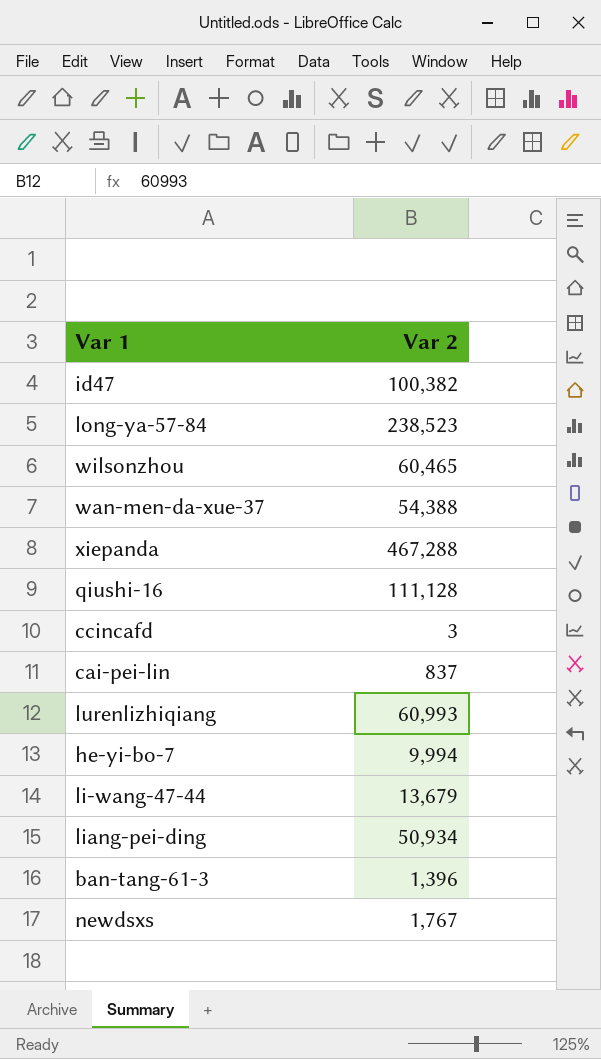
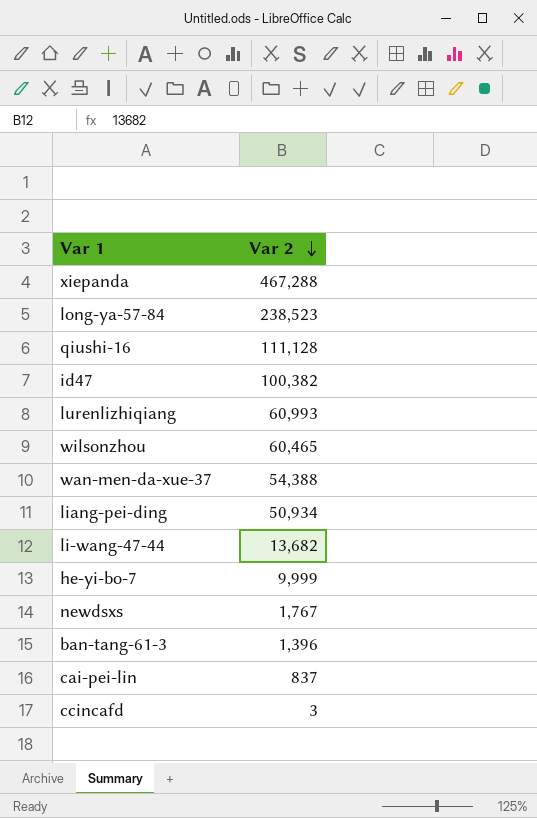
row order: none -> Var 2 descending
li-wang-47-44 | Var 2: 13,679 -> 13,682
he-yi-bo-7 | Var 2: 9,994 -> 9,999

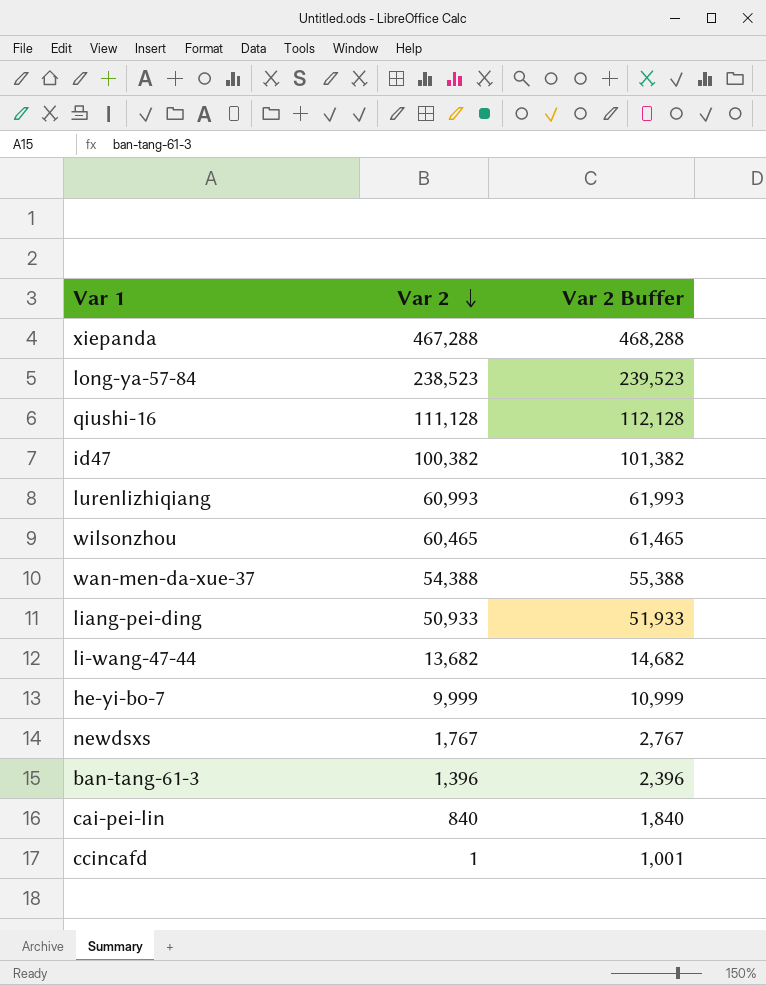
column Var 2 Buffer | formula: none -> [Var 2] + 1000
liang-pei-ding | Var 2: 50,934 -> 50,933
cai-pei-lin | Var 2: 837 -> 840
ccincafd | Var 2: 3 -> 1

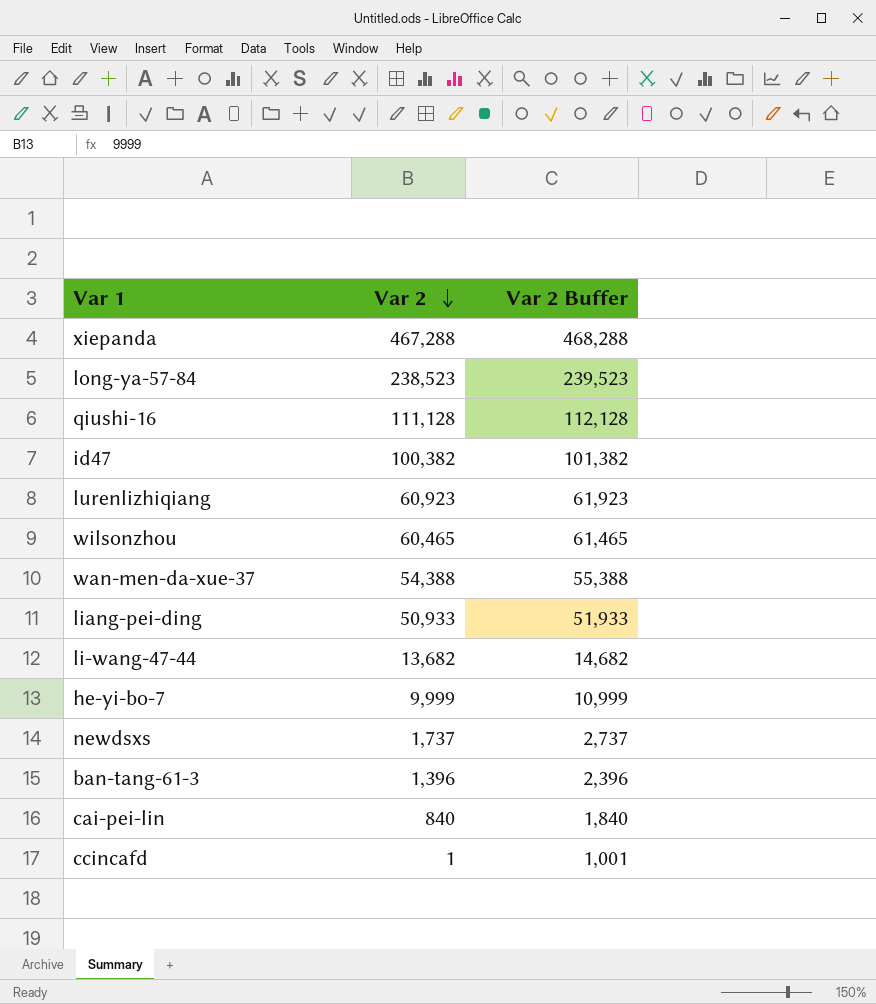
lurenlizhiqiang | Var 2: 60,993 -> 60,923
lurenlizhiqiang | Var 2 Buffer: 61,993 -> 61,923
newdsxs | Var 2: 1,767 -> 1,737
newdsxs | Var 2 Buffer: 2,767 -> 2,737

